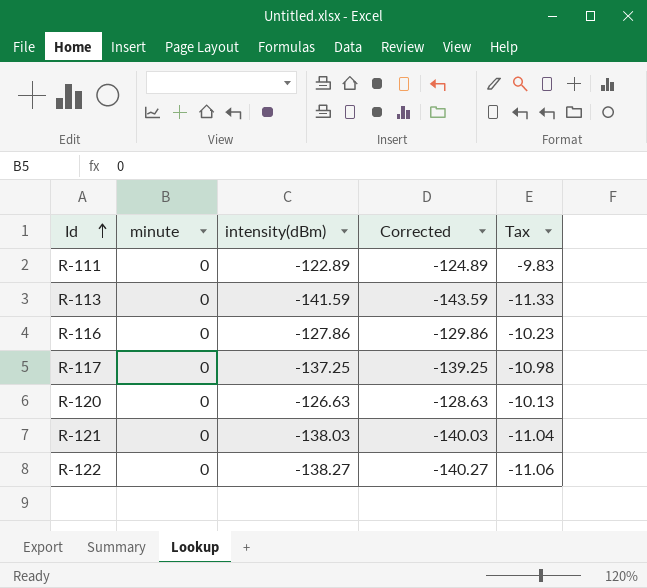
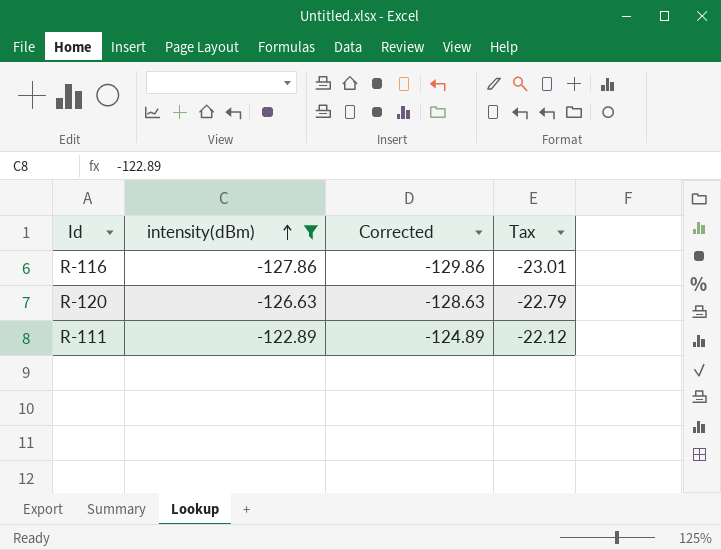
filter: none -> intensity(dBm) >= -127.86
row order: Id ascending -> intensity(dBm) ascending
column minute | position: 2 -> none
column Tax | formula: [intensity(dBm)] * 0.08 -> [intensity(dBm)] * 0.18

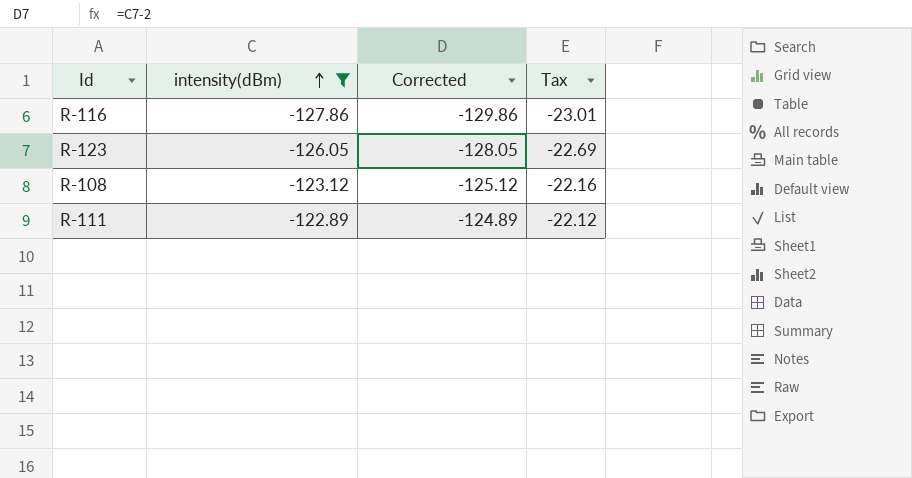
row R-120: -126.63 | -128.63 | -22.79 -> none
row R-123: none -> -126.05 | -128.05 | -22.69
row R-108: none -> -123.12 | -125.12 | -22.16

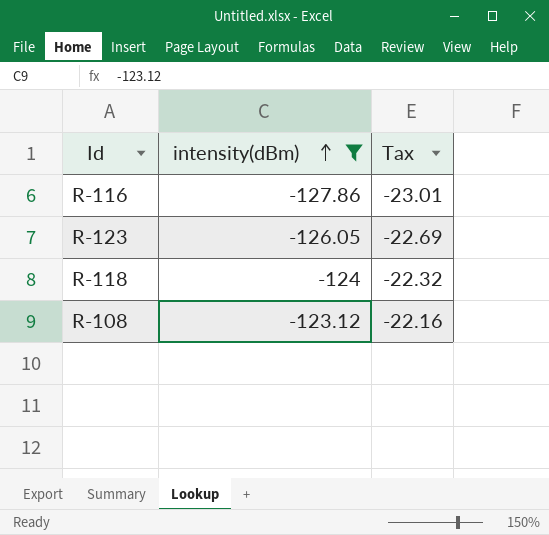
column Corrected | formula: [intensity(dBm)] - 2 -> none
row R-111: -122.89 | -124.89 | -22.12 -> none
row R-118: none -> -124 | -22.32

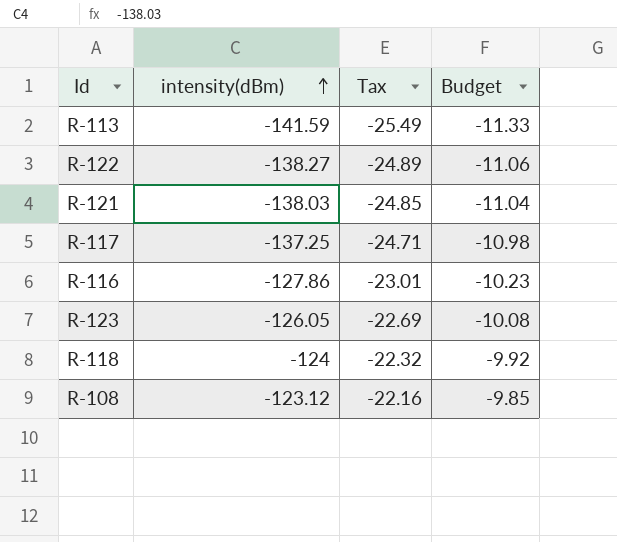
filter: intensity(dBm) >= -127.86 -> none
column Budget | formula: none -> [intensity(dBm)] * 0.08

